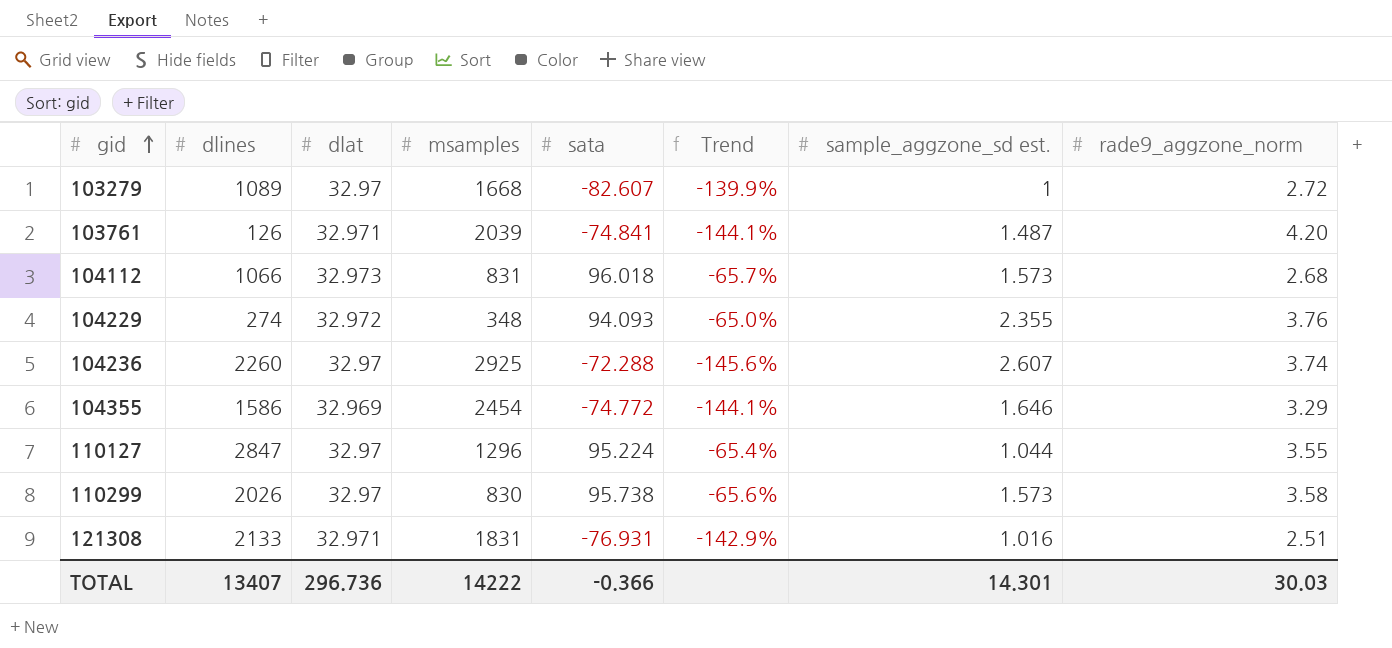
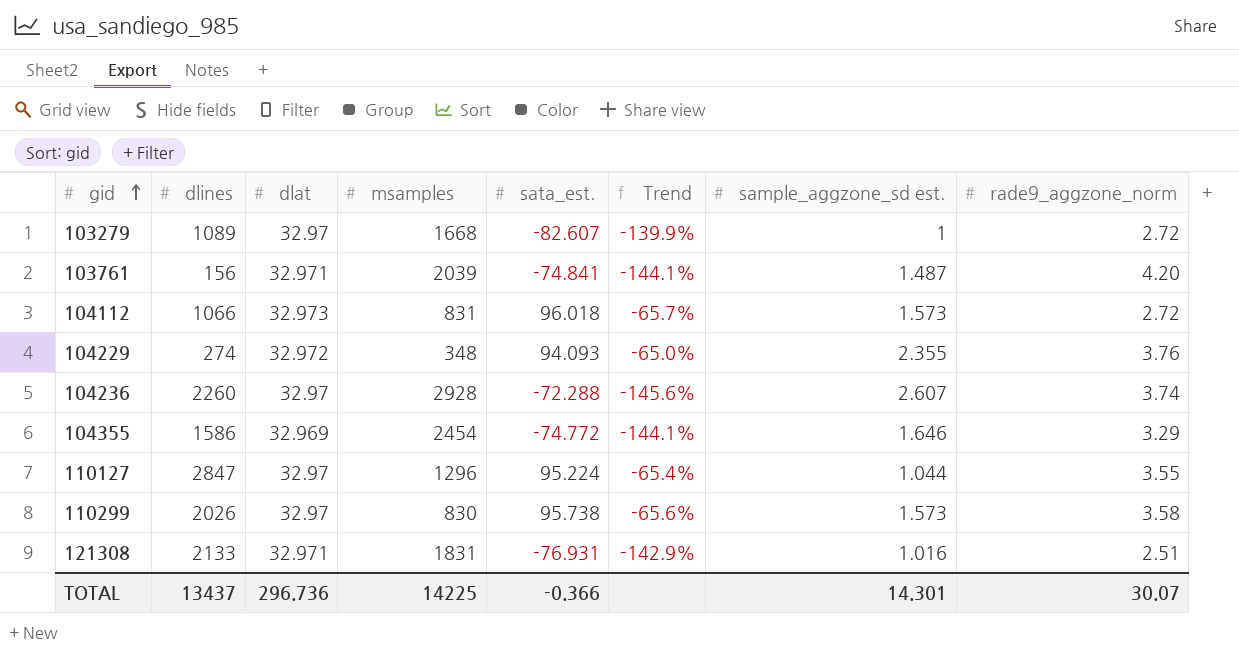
column name: sata -> sata_est.
103761 | dlines: 126 -> 156
104112 | rade9_aggzone_norm: 2.68 -> 2.72
104236 | msamples: 2925 -> 2928
TOTAL | dlines: 13407 -> 13437
TOTAL | msamples: 14222 -> 14225
TOTAL | rade9_aggzone_norm: 30.03 -> 30.07

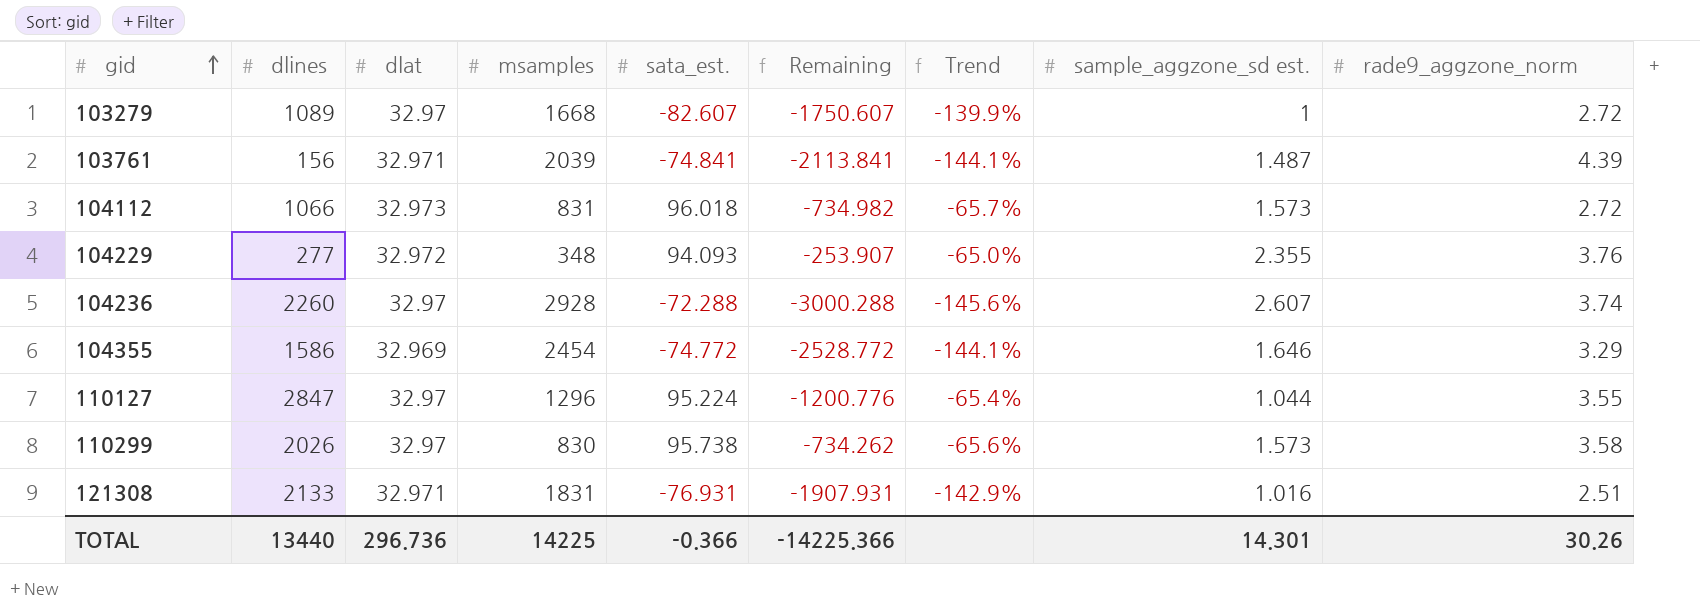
column Remaining | formula: none -> [sata_est.] - [msamples]
103761 | rade9_aggzone_norm: 4.20 -> 4.39
104229 | dlines: 274 -> 277
TOTAL | dlines: 13437 -> 13440
TOTAL | rade9_aggzone_norm: 30.07 -> 30.26

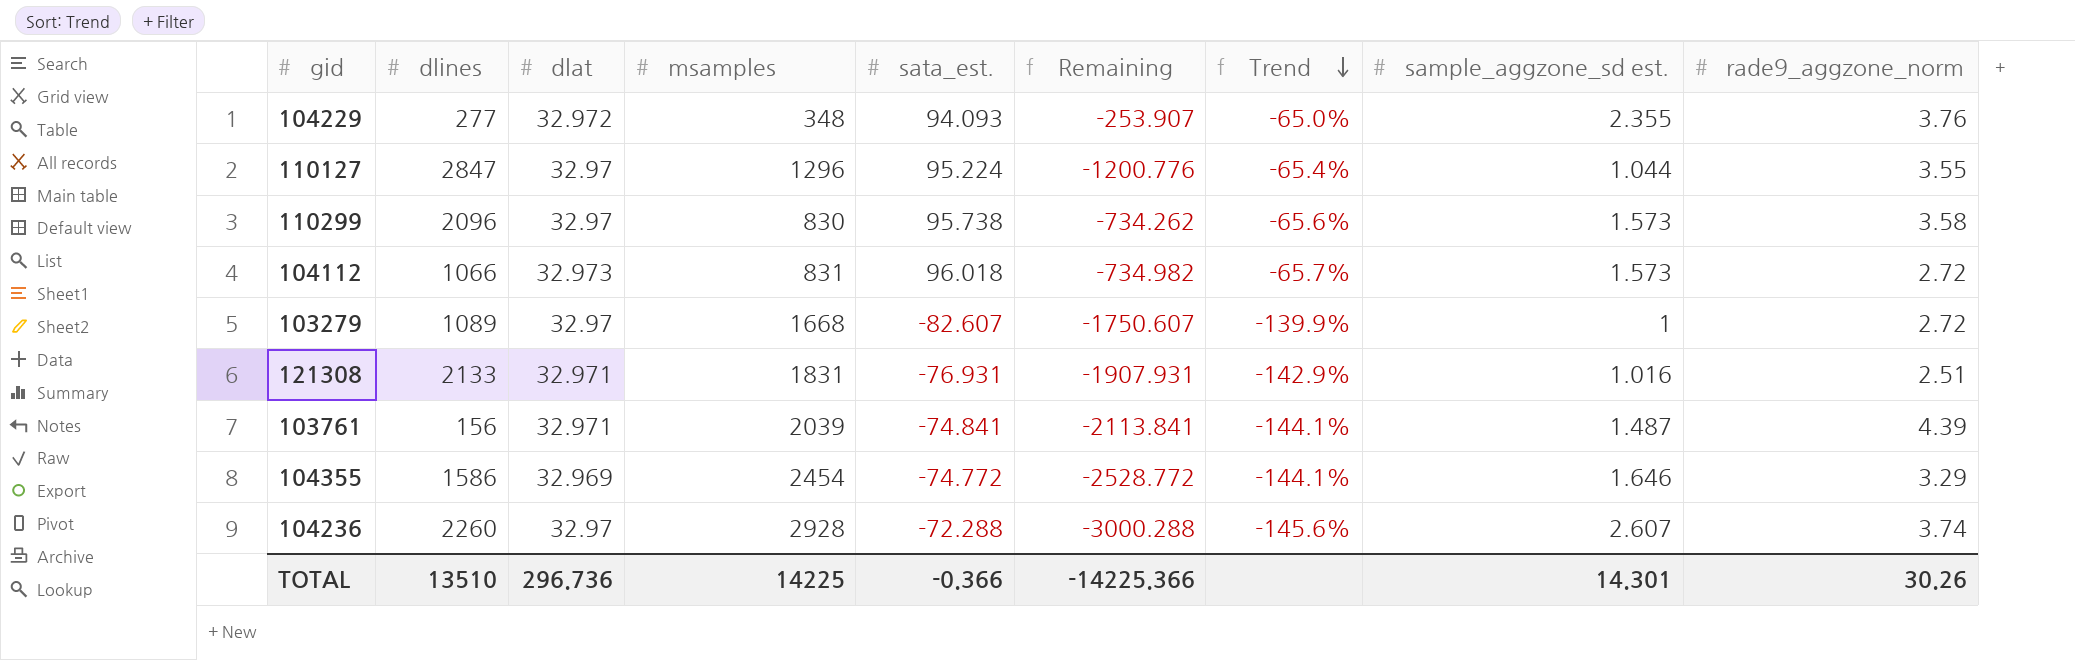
row order: gid ascending -> Trend descending
110299 | dlines: 2026 -> 2096
TOTAL | dlines: 13440 -> 13510

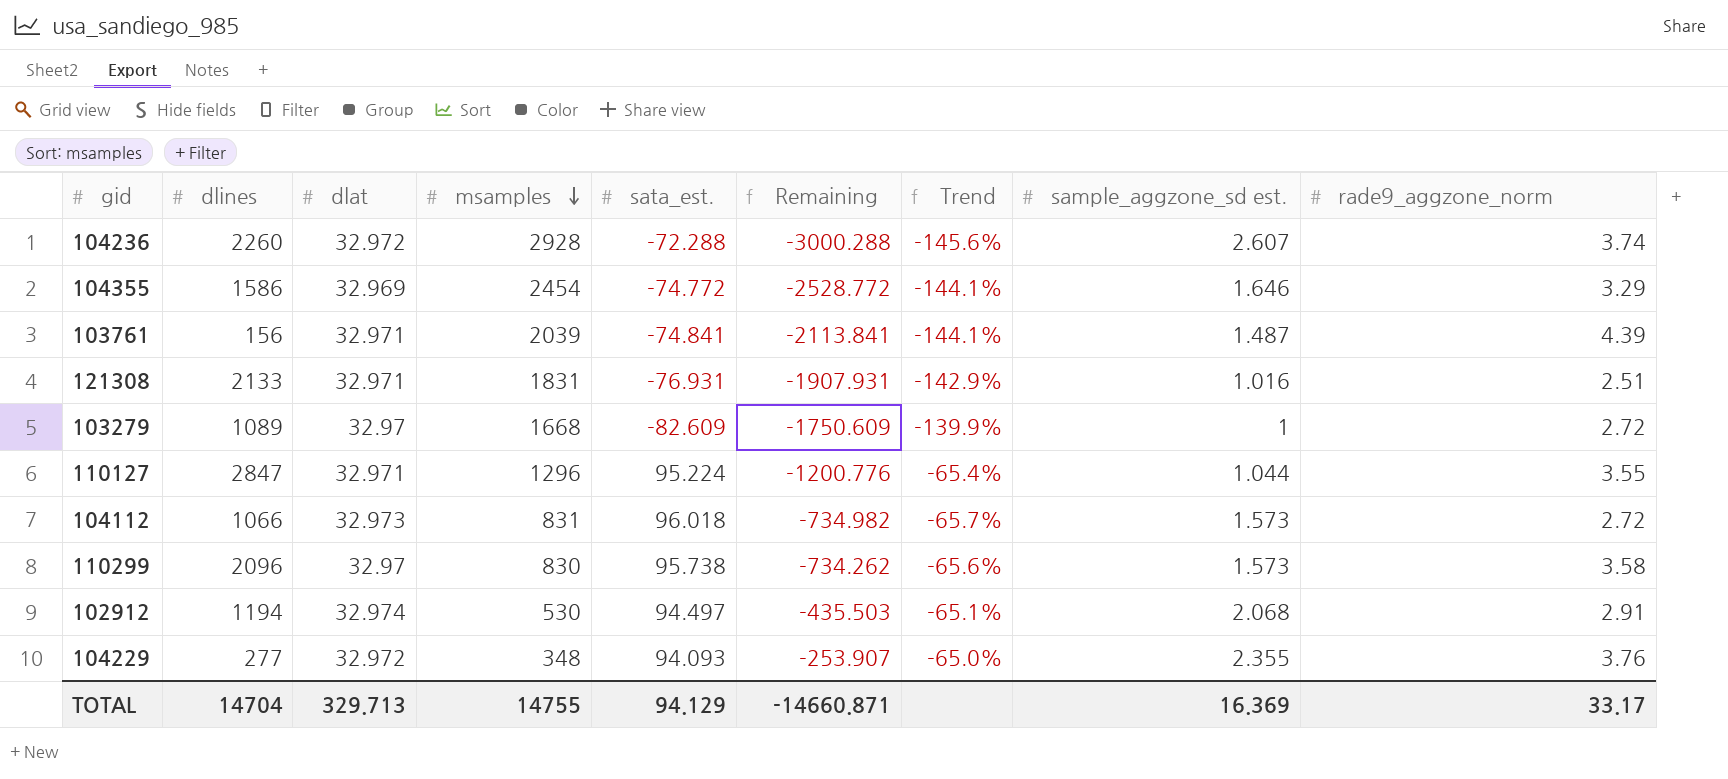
row order: Trend descending -> msamples descending
104236 | dlat: 32.97 -> 32.972
103279 | sata_est.: -82.607 -> -82.609
103279 | Remaining: -1750.607 -> -1750.609
110127 | dlat: 32.97 -> 32.971
row 102912: none -> 1194 | 32.974 | 530 | 94.497 | -435.503 | -65.1% | 2.068 | 2.91
TOTAL | dlines: 13510 -> 14704
TOTAL | dlat: 296.736 -> 329.713
TOTAL | msamples: 14225 -> 14755
TOTAL | sata_est.: -0.366 -> 94.129
TOTAL | Remaining: -14225.366 -> -14660.871
TOTAL | sample_aggzone_sd est.: 14.301 -> 16.369
TOTAL | rade9_aggzone_norm: 30.26 -> 33.17

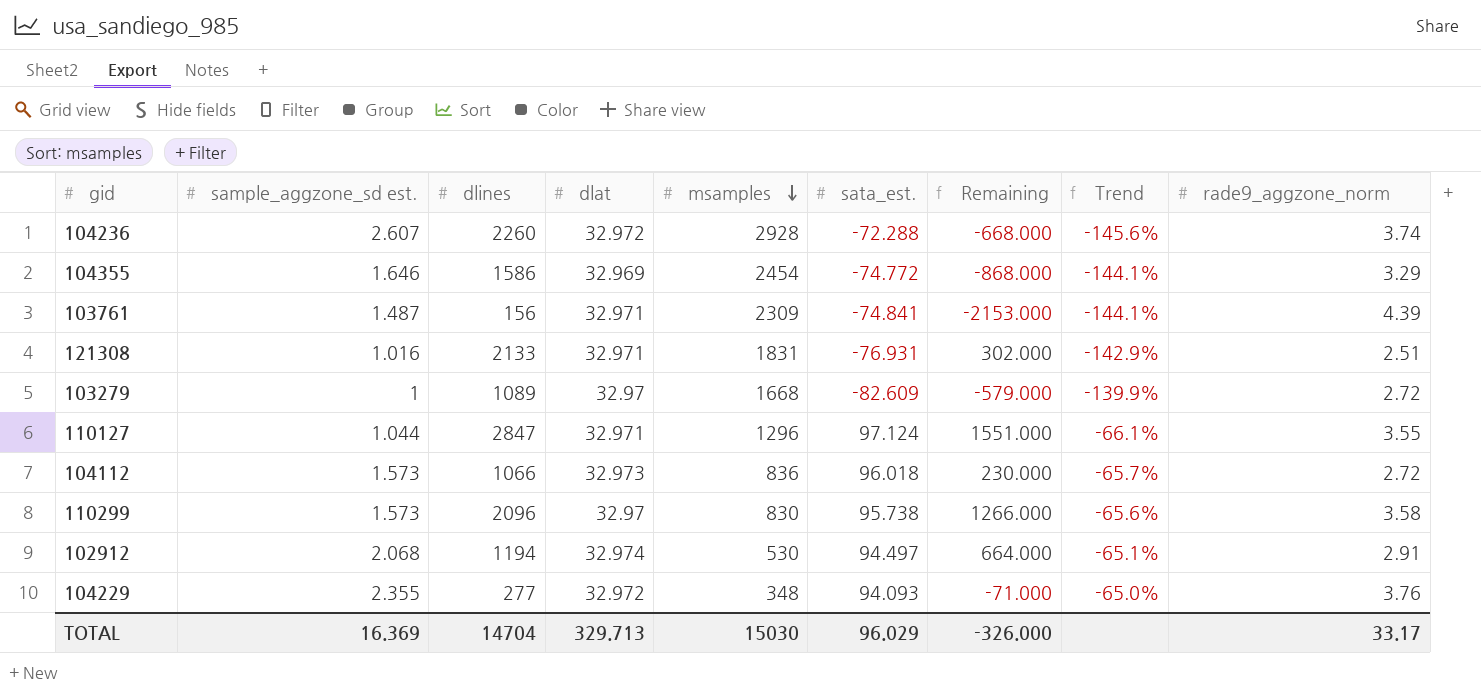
column sample_aggzone_sd est. | position: 8 -> 2
column Remaining | formula: [sata_est.] - [msamples] -> [dlines] - [msamples]
103761 | msamples: 2039 -> 2309
110127 | sata_est.: 95.224 -> 97.124
110127 | Trend: -65.4% -> -66.1%
104112 | msamples: 831 -> 836
TOTAL | msamples: 14755 -> 15030
TOTAL | sata_est.: 94.129 -> 96.029
TOTAL | Remaining: -14660.871 -> -326.000

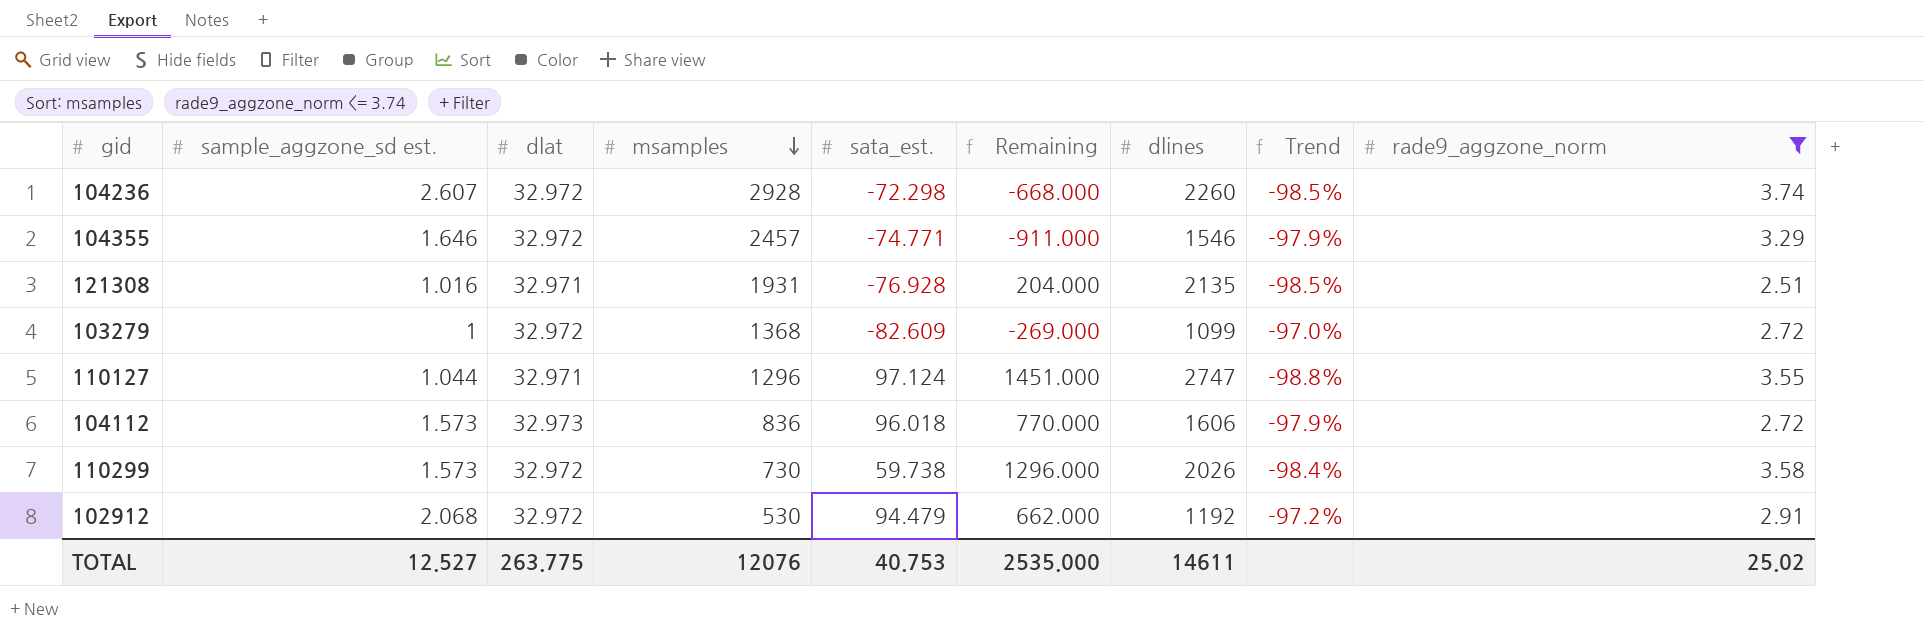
filter: none -> rade9_aggzone_norm <= 3.74
column dlines | position: 3 -> 7
column Trend | formula: ([dlat] - [sata_est.]) / [sata_est.] -> ([dlat] - [dlines]) / [dlines]
104236 | sata_est.: -72.288 -> -72.298
104355 | dlat: 32.969 -> 32.972
104355 | msamples: 2454 -> 2457
104355 | sata_est.: -74.772 -> -74.771
104355 | Remaining: -868.000 -> -911.000
104355 | dlines: 1586 -> 1546
121308 | msamples: 1831 -> 1931
121308 | sata_est.: -76.931 -> -76.928
121308 | Remaining: 302.000 -> 204.000
121308 | dlines: 2133 -> 2135
103279 | dlat: 32.97 -> 32.972
103279 | msamples: 1668 -> 1368
103279 | Remaining: -579.000 -> -269.000
103279 | dlines: 1089 -> 1099
110127 | Remaining: 1551.000 -> 1451.000
110127 | dlines: 2847 -> 2747
104112 | Remaining: 230.000 -> 770.000
104112 | dlines: 1066 -> 1606
110299 | dlat: 32.97 -> 32.972
110299 | msamples: 830 -> 730
110299 | sata_est.: 95.738 -> 59.738
110299 | Remaining: 1266.000 -> 1296.000
110299 | dlines: 2096 -> 2026
102912 | dlat: 32.974 -> 32.972
102912 | sata_est.: 94.497 -> 94.479
102912 | Remaining: 664.000 -> 662.000
102912 | dlines: 1194 -> 1192
TOTAL | sample_aggzone_sd est.: 16.369 -> 12.527
TOTAL | dlat: 329.713 -> 263.775
TOTAL | msamples: 15030 -> 12076
TOTAL | sata_est.: 96.029 -> 40.753
TOTAL | Remaining: -326.000 -> 2535.000
TOTAL | dlines: 14704 -> 14611
TOTAL | rade9_aggzone_norm: 33.17 -> 25.02

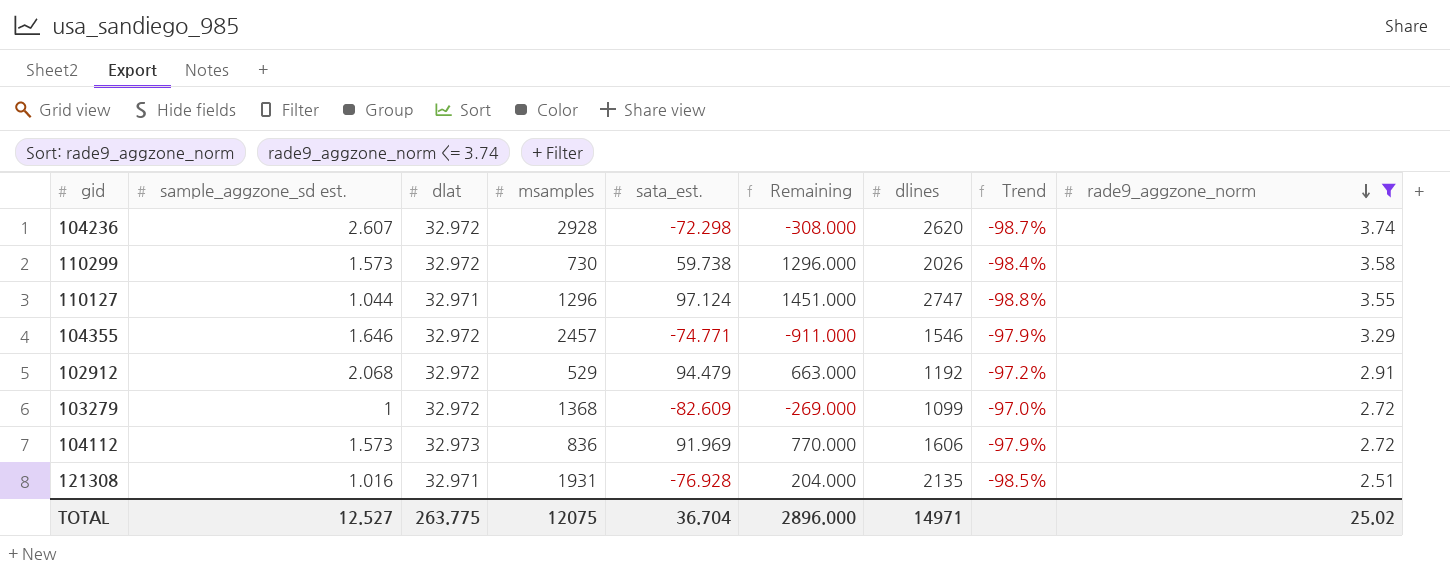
row order: msamples descending -> rade9_aggzone_norm descending
104236 | Remaining: -668.000 -> -308.000
104236 | dlines: 2260 -> 2620
104236 | Trend: -98.5% -> -98.7%
102912 | msamples: 530 -> 529
102912 | Remaining: 662.000 -> 663.000
104112 | sata_est.: 96.018 -> 91.969
TOTAL | msamples: 12076 -> 12075
TOTAL | sata_est.: 40.753 -> 36.704
TOTAL | Remaining: 2535.000 -> 2896.000
TOTAL | dlines: 14611 -> 14971

